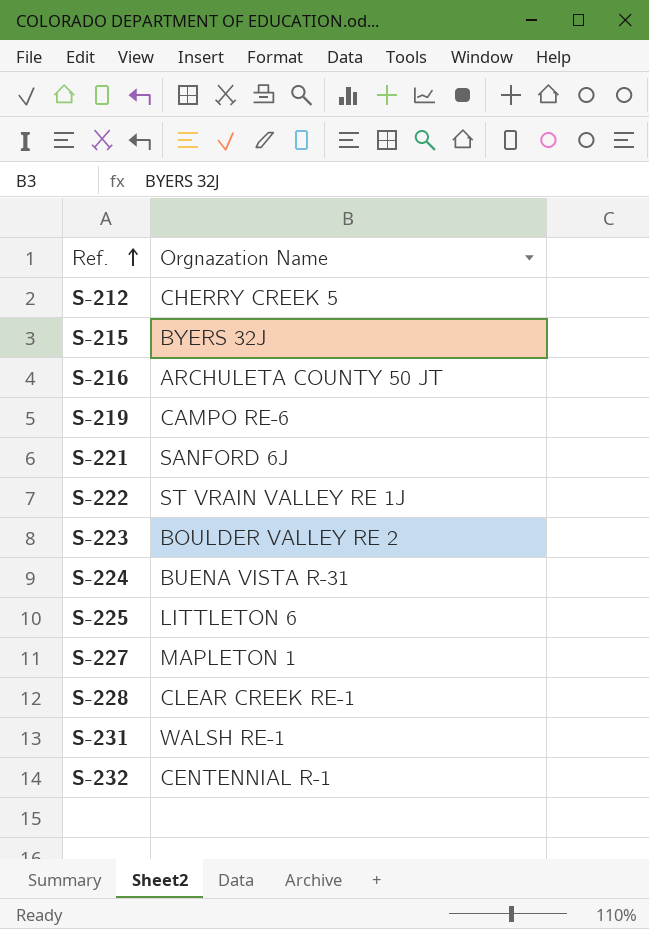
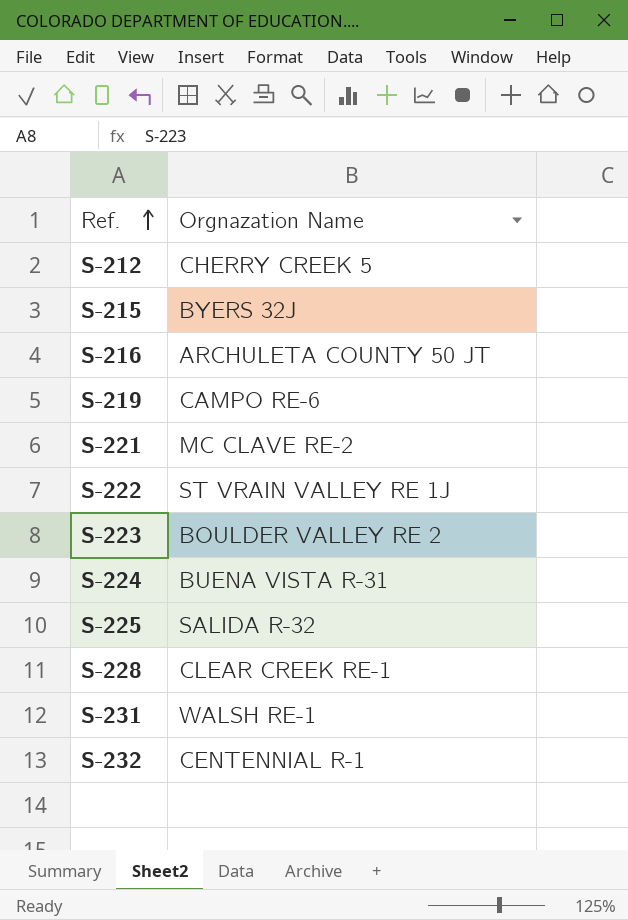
row S-227: MAPLETON 1 -> none
S-221 | Orgnazation Name: SANFORD 6J -> MC CLAVE RE-2
S-225 | Orgnazation Name: LITTLETON 6 -> SALIDA R-32

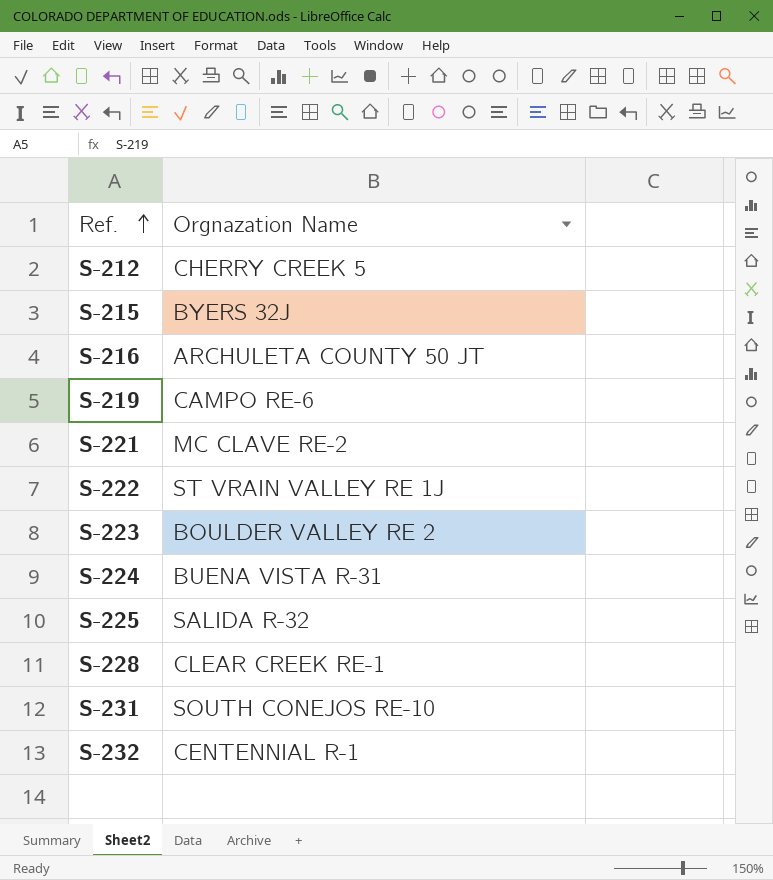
S-231 | Orgnazation Name: WALSH RE-1 -> SOUTH CONEJOS RE-10

